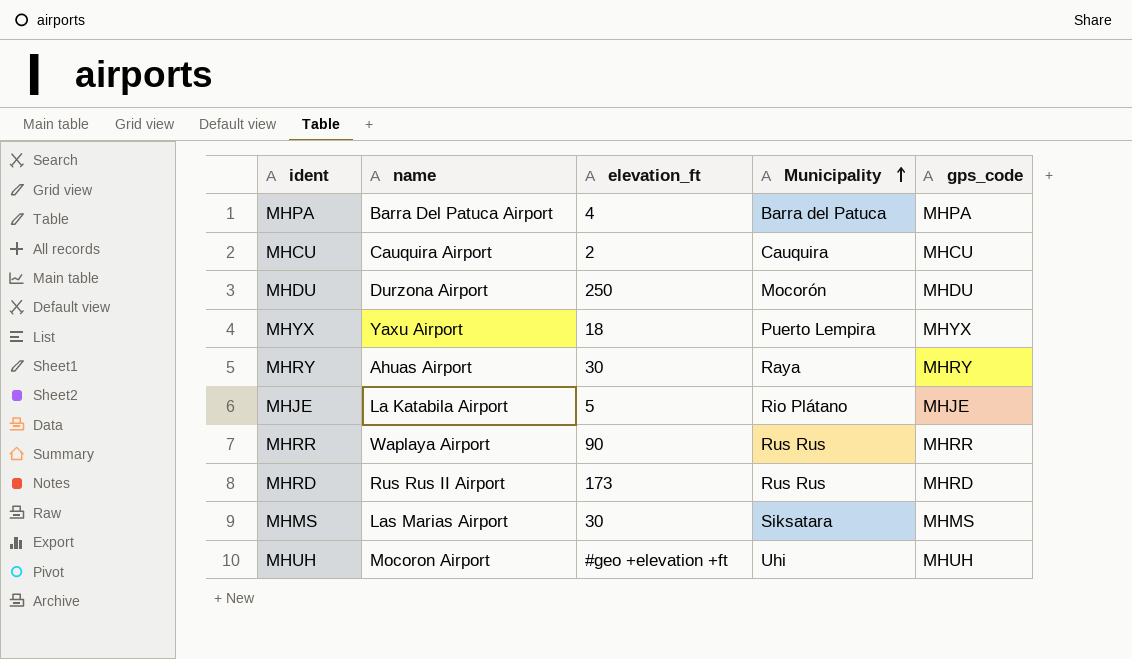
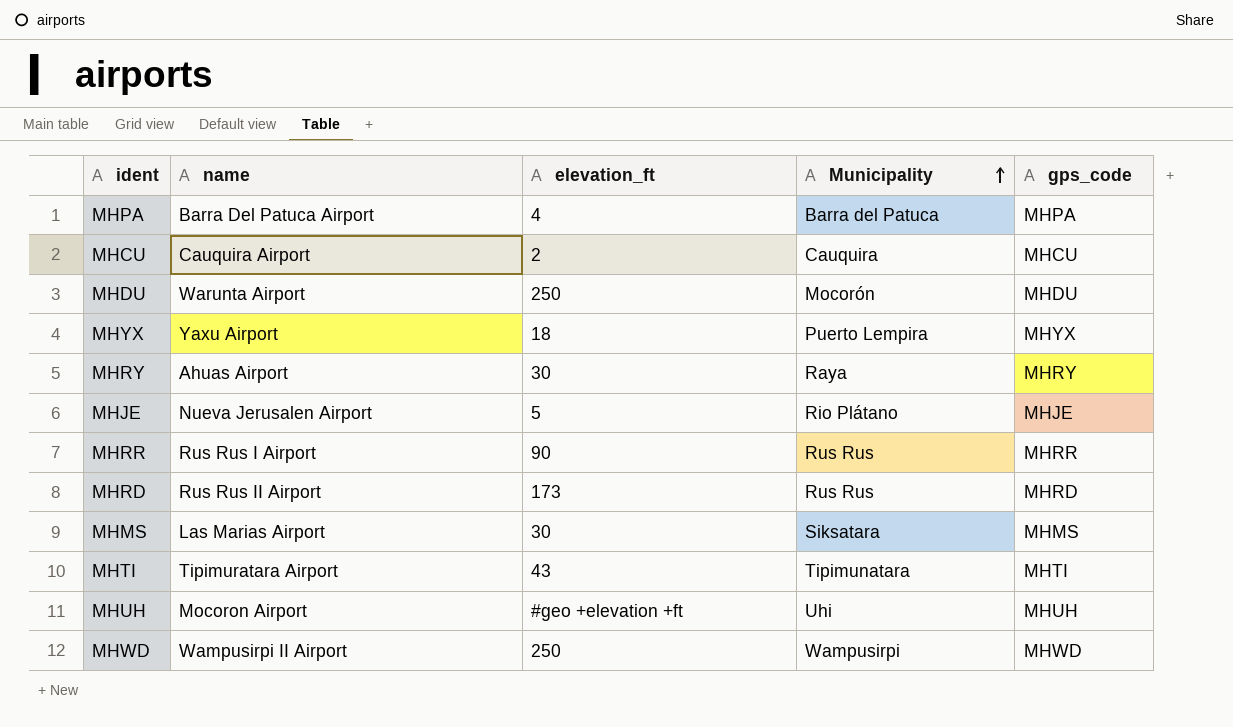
MHDU | name: Durzona Airport -> Warunta Airport
MHJE | name: La Katabila Airport -> Nueva Jerusalen Airport
MHRR | name: Waplaya Airport -> Rus Rus I Airport
row MHTI: none -> Tipimuratara Airport | 43 | Tipimunatara | MHTI
row MHWD: none -> Wampusirpi II Airport | 250 | Wampusirpi | MHWD

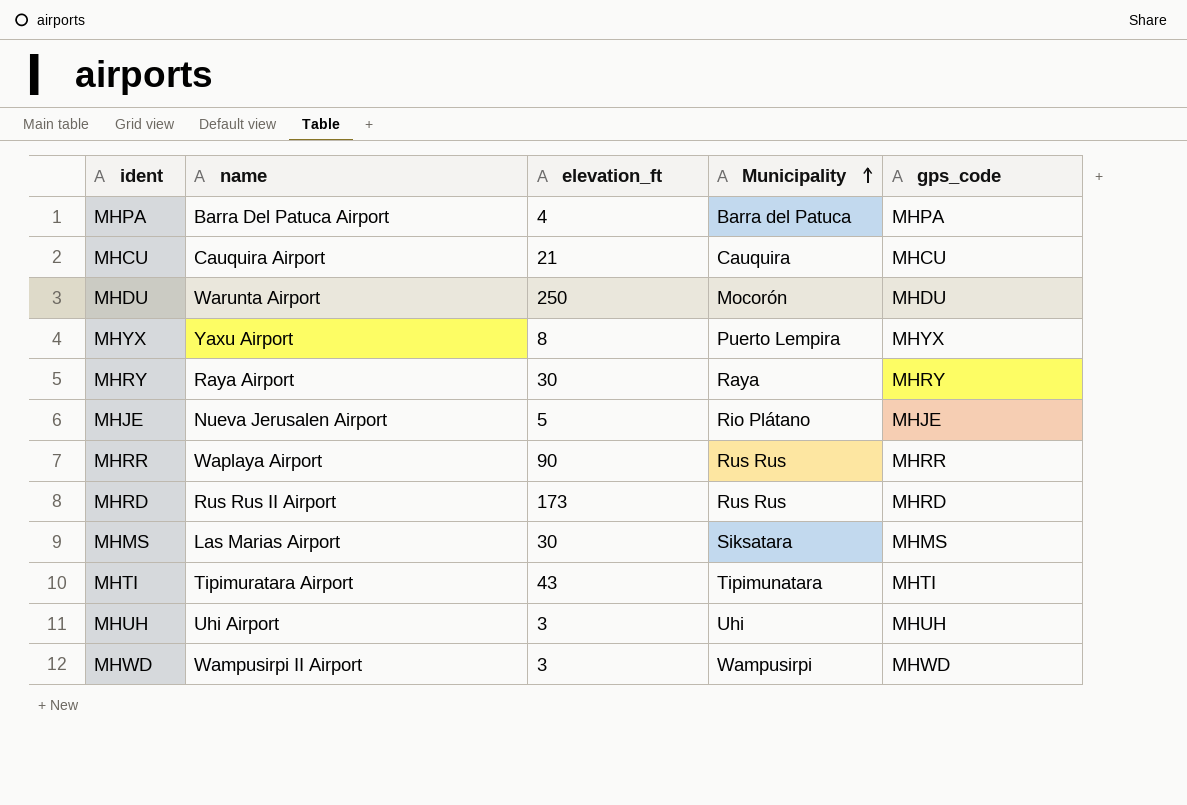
MHCU | elevation_ft: 2 -> 21
MHYX | elevation_ft: 18 -> 8
MHRY | name: Ahuas Airport -> Raya Airport
MHRR | name: Rus Rus I Airport -> Waplaya Airport
MHUH | name: Mocoron Airport -> Uhi Airport
MHUH | elevation_ft: #geo +elevation +ft -> 3
MHWD | elevation_ft: 250 -> 3

